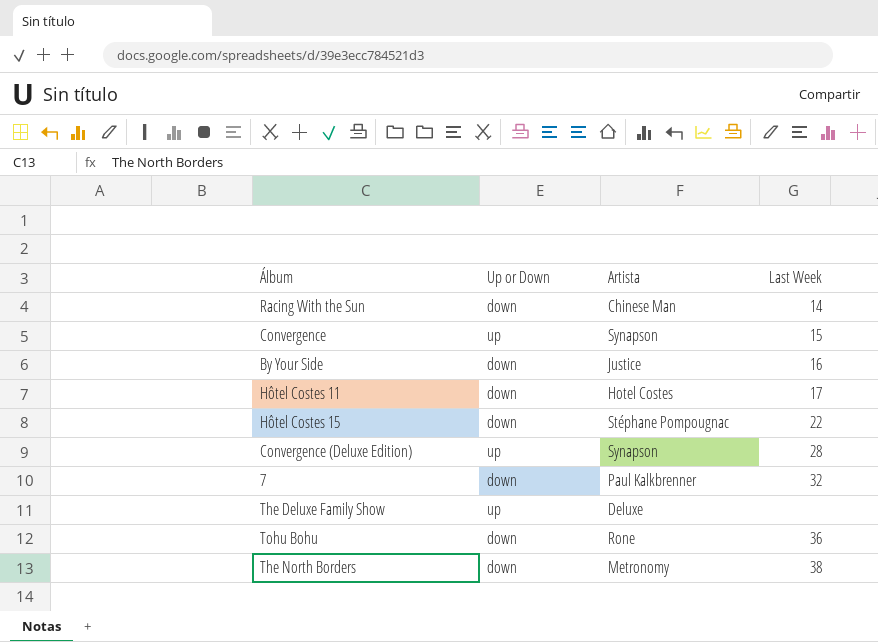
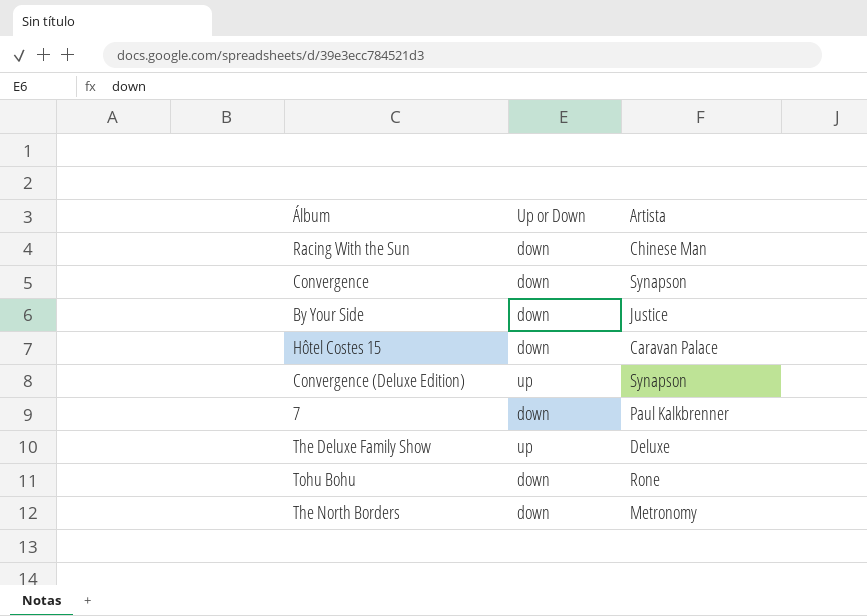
column Last Week | position: 4 -> none
row Hôtel Costes 11: down | Hotel Costes | 17 -> none
Convergence | Up or Down: up -> down
Hôtel Costes 15 | Artista: Stéphane Pompougnac -> Caravan Palace

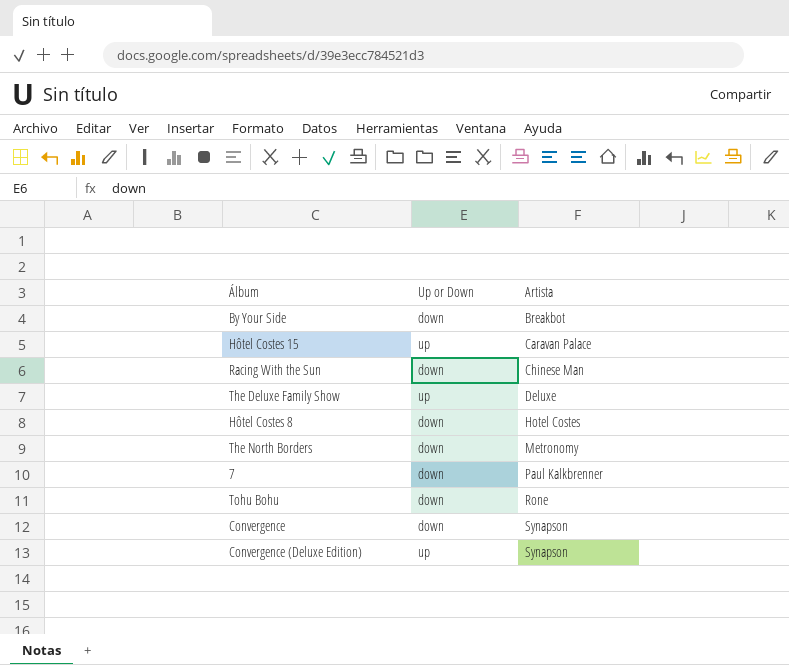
row order: none -> Artista ascending
By Your Side | Artista: Justice -> Breakbot
Hôtel Costes 15 | Up or Down: down -> up
row Hôtel Costes 8: none -> down | Hotel Costes

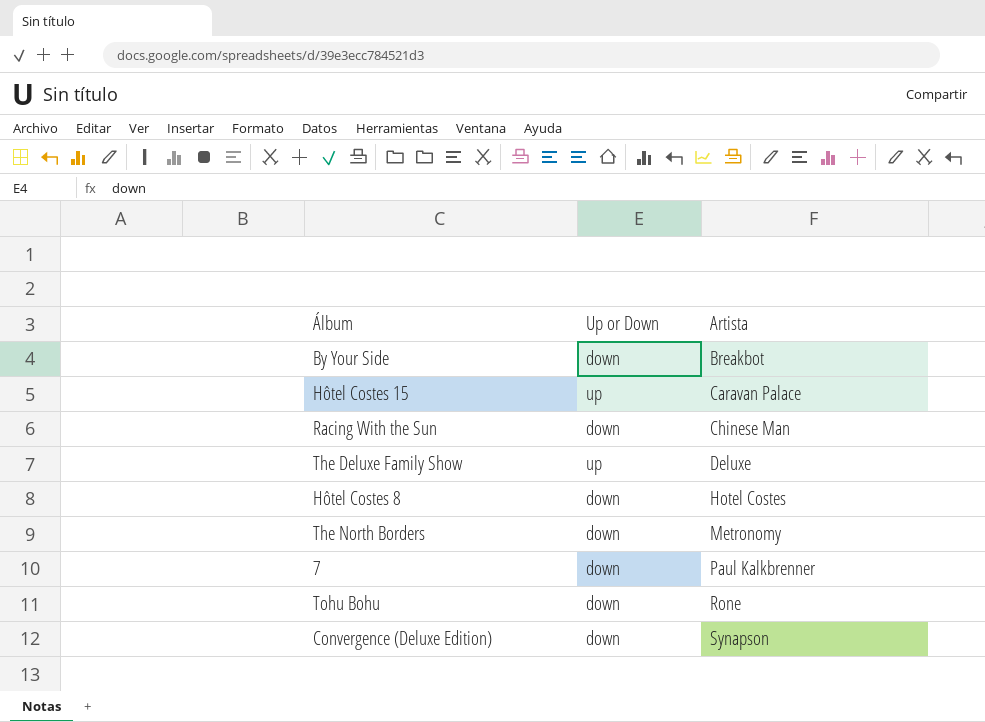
row Convergence: down | Synapson -> none
Convergence (Deluxe Edition) | Up or Down: up -> down

